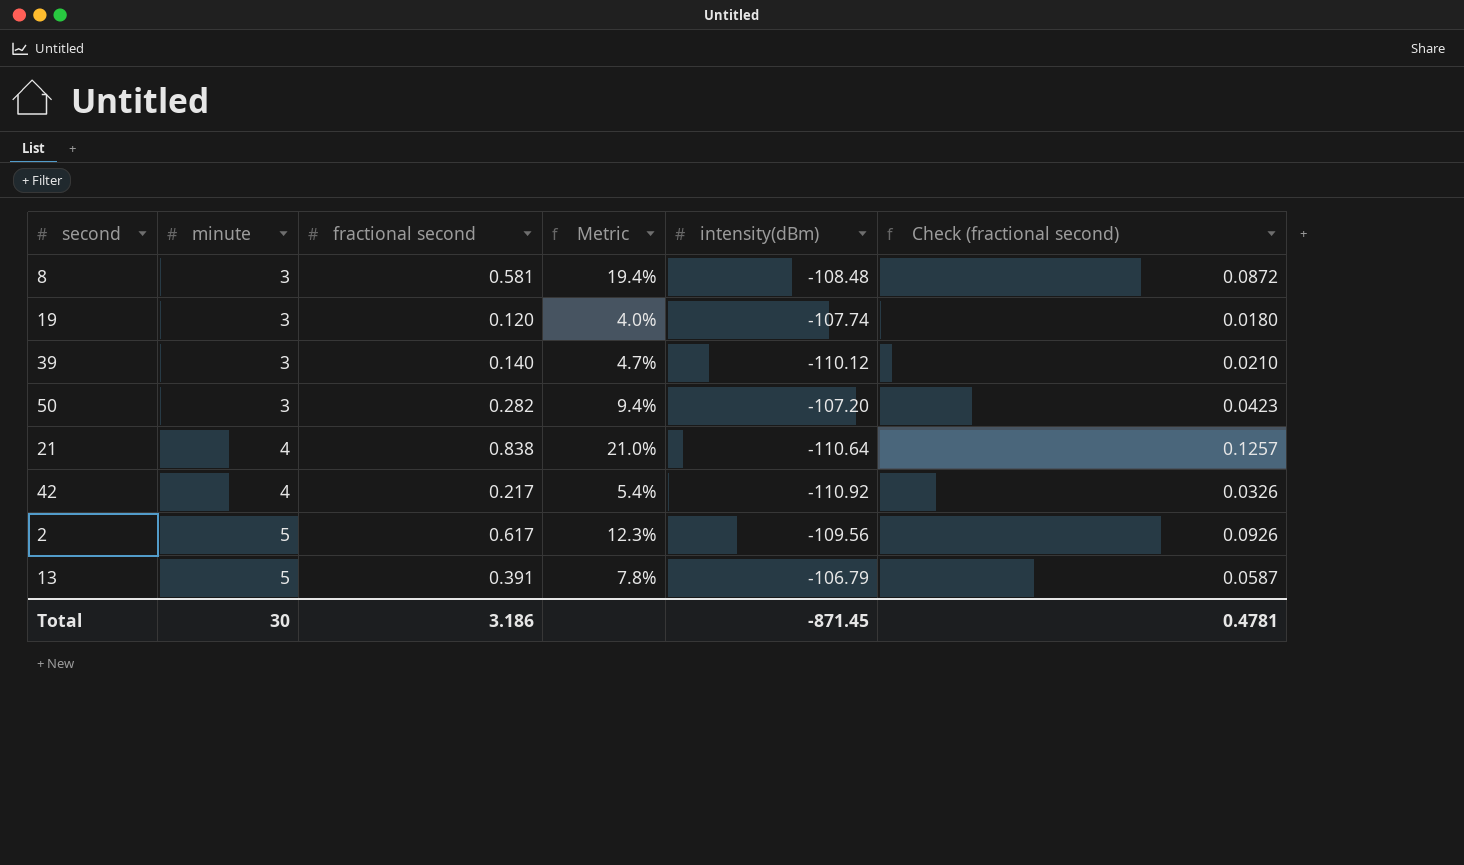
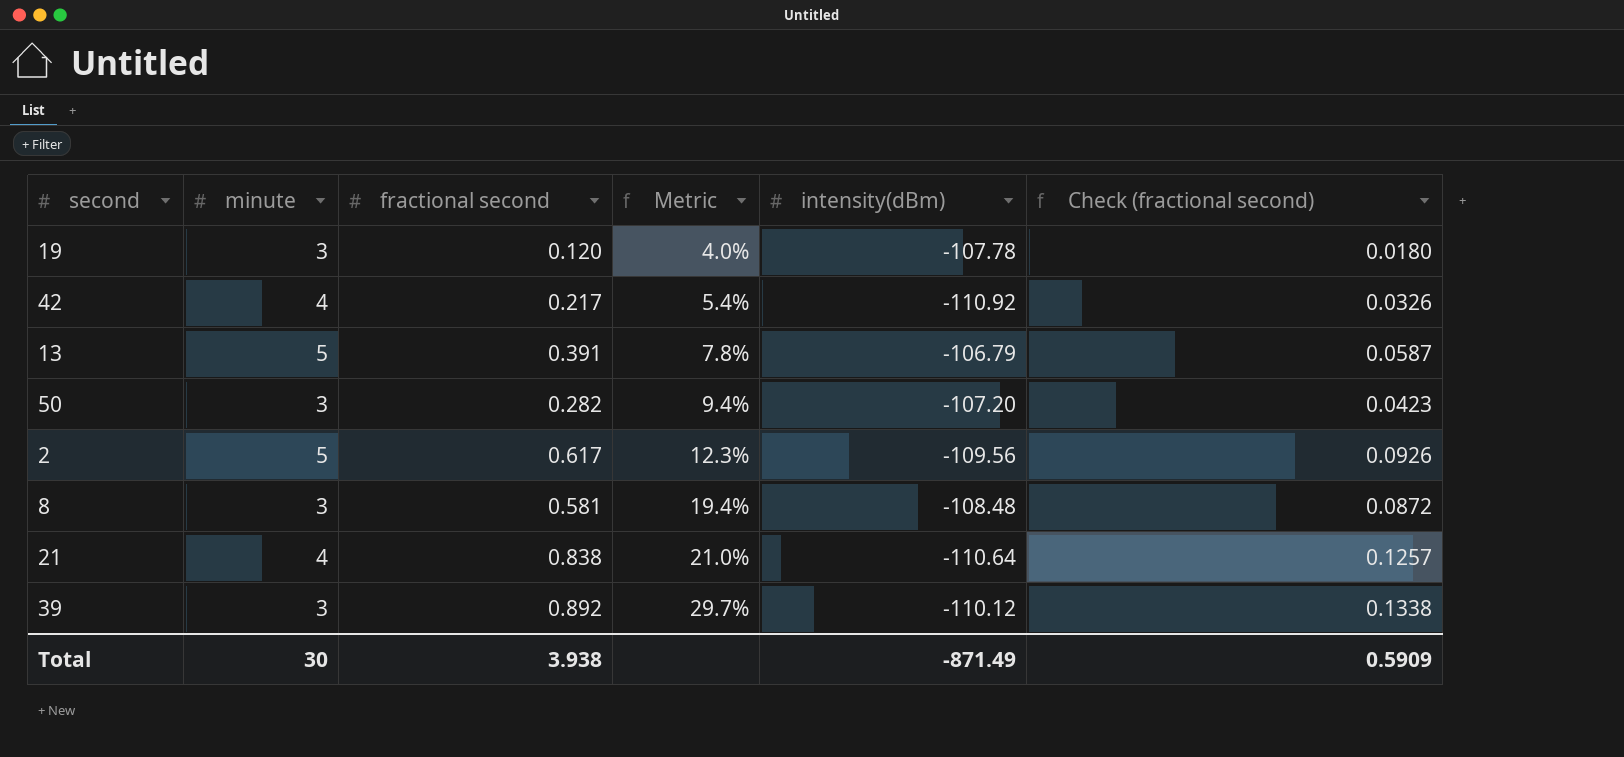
row order: minute ascending -> Metric ascending
19 | intensity(dBm): -107.74 -> -107.78
39 | fractional second: 0.140 -> 0.892
39 | Metric: 4.7% -> 29.7%
39 | Check (fractional second): 0.0210 -> 0.1338
Total | fractional second: 3.186 -> 3.938
Total | intensity(dBm): -871.45 -> -871.49
Total | Check (fractional second): 0.4781 -> 0.5909

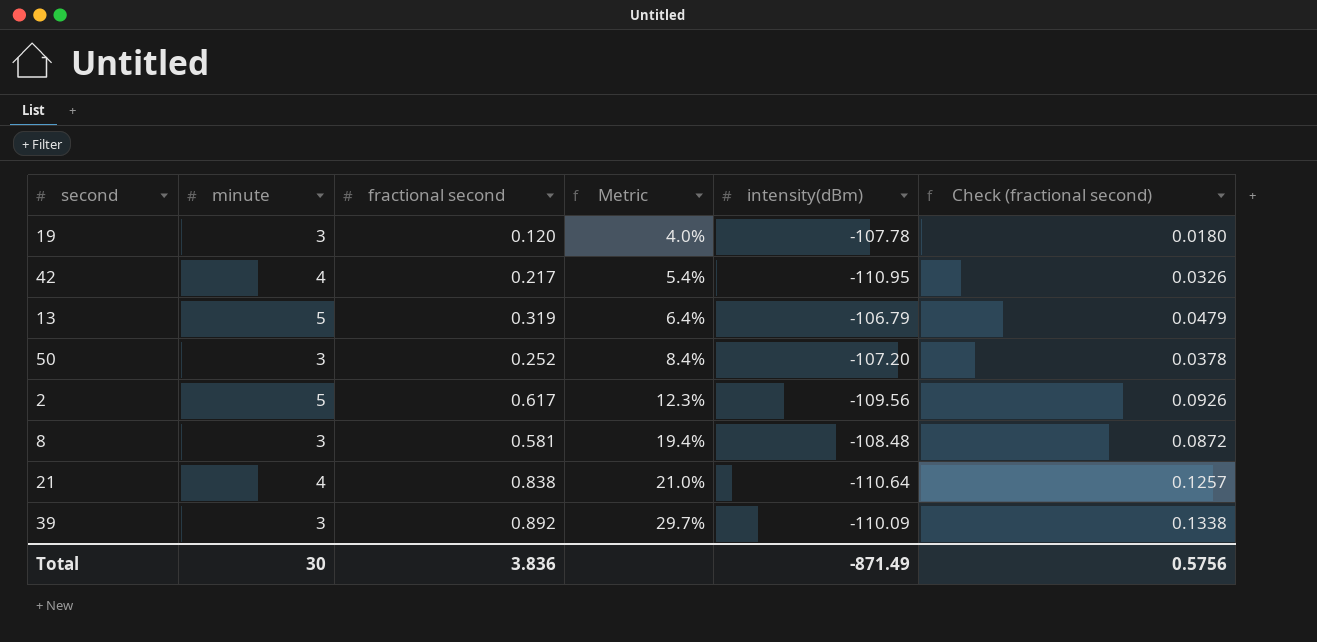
42 | intensity(dBm): -110.92 -> -110.95
13 | fractional second: 0.391 -> 0.319
13 | Metric: 7.8% -> 6.4%
13 | Check (fractional second): 0.0587 -> 0.0479
50 | fractional second: 0.282 -> 0.252
50 | Metric: 9.4% -> 8.4%
50 | Check (fractional second): 0.0423 -> 0.0378
39 | intensity(dBm): -110.12 -> -110.09
Total | fractional second: 3.938 -> 3.836
Total | Check (fractional second): 0.5909 -> 0.5756

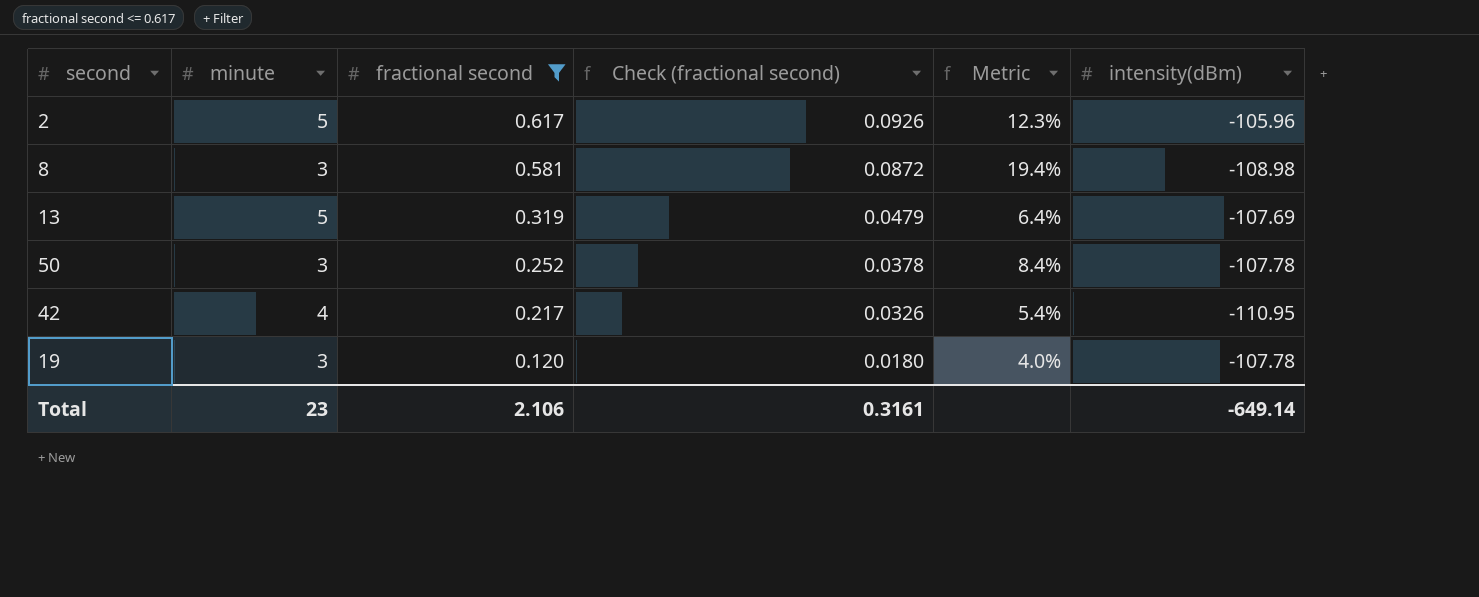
filter: none -> fractional second <= 0.617
row order: Metric ascending -> fractional second descending
column Check (fractional second) | position: 6 -> 4
2 | intensity(dBm): -109.56 -> -105.96
8 | intensity(dBm): -108.48 -> -108.98
13 | intensity(dBm): -106.79 -> -107.69
50 | intensity(dBm): -107.20 -> -107.78
Total | minute: 30 -> 23
Total | fractional second: 3.836 -> 2.106
Total | Check (fractional second): 0.5756 -> 0.3161
Total | intensity(dBm): -871.49 -> -649.14

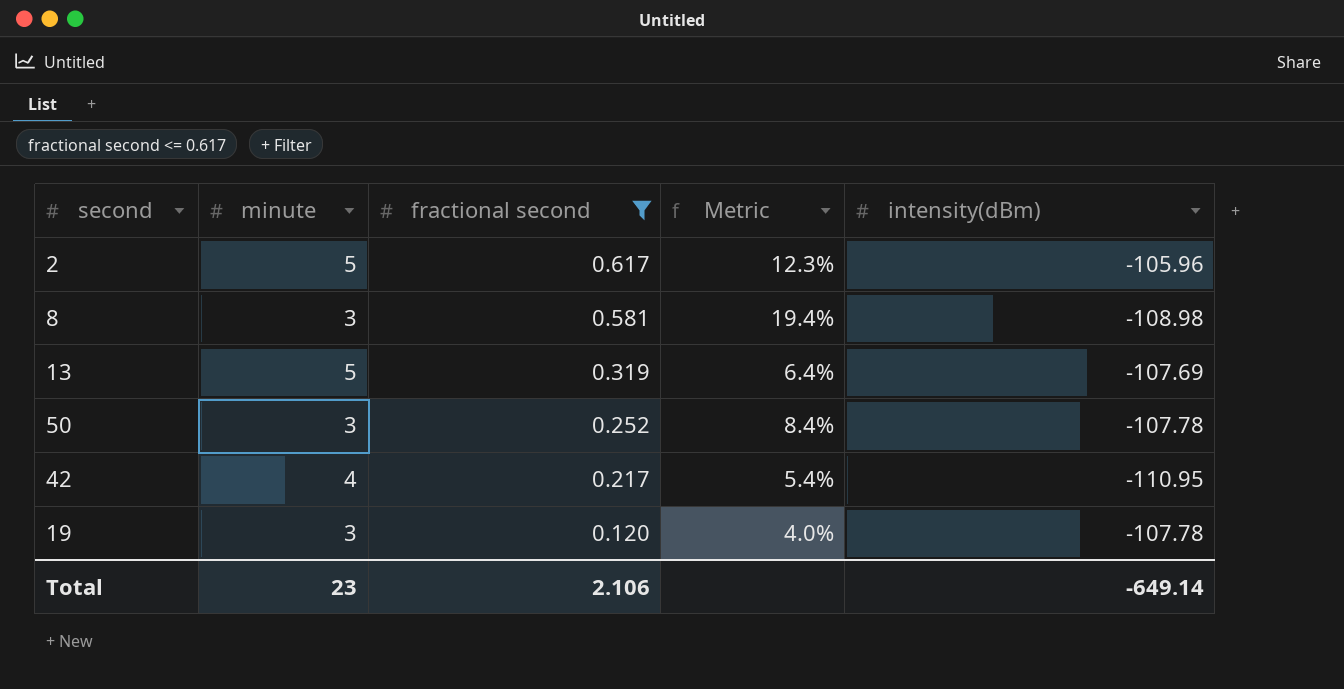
column Check (fractional second) | formula: [fractional second] * 0.15 -> none

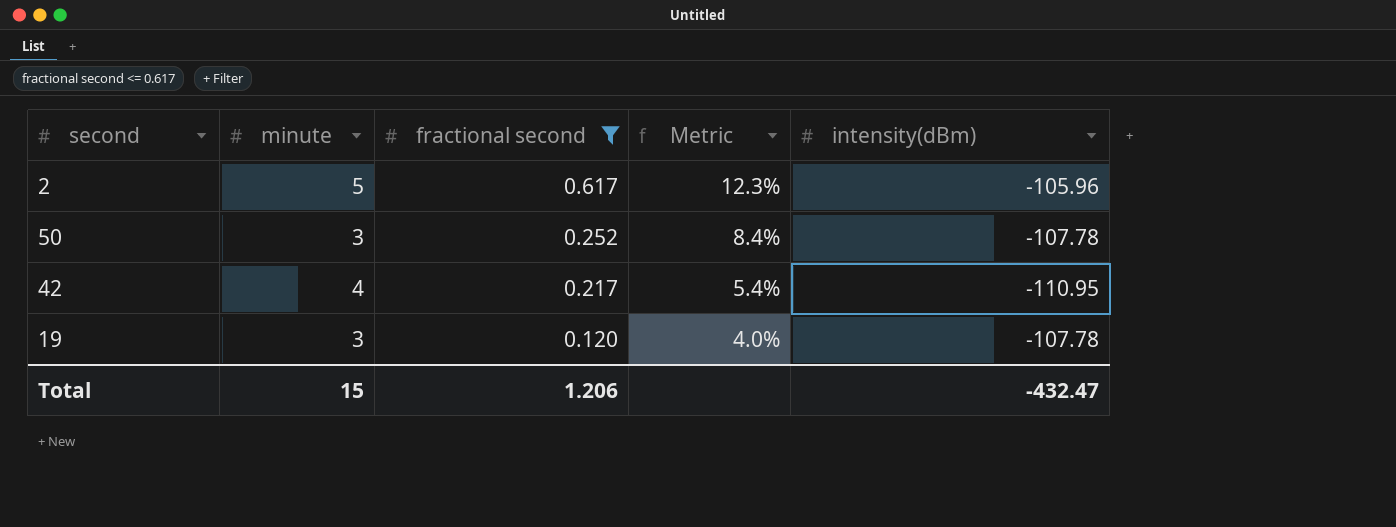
row 8: 3 | 0.581 | 19.4% | -108.98 -> none
row 13: 5 | 0.319 | 6.4% | -107.69 -> none
Total | minute: 23 -> 15
Total | fractional second: 2.106 -> 1.206
Total | intensity(dBm): -649.14 -> -432.47

